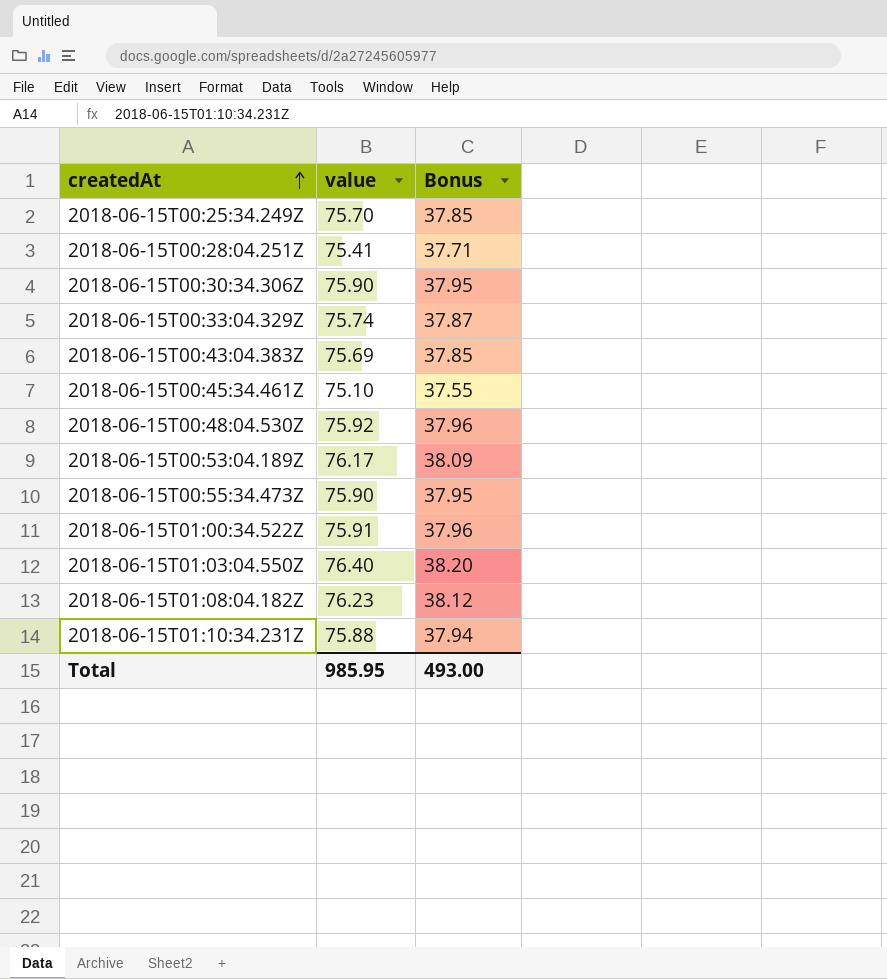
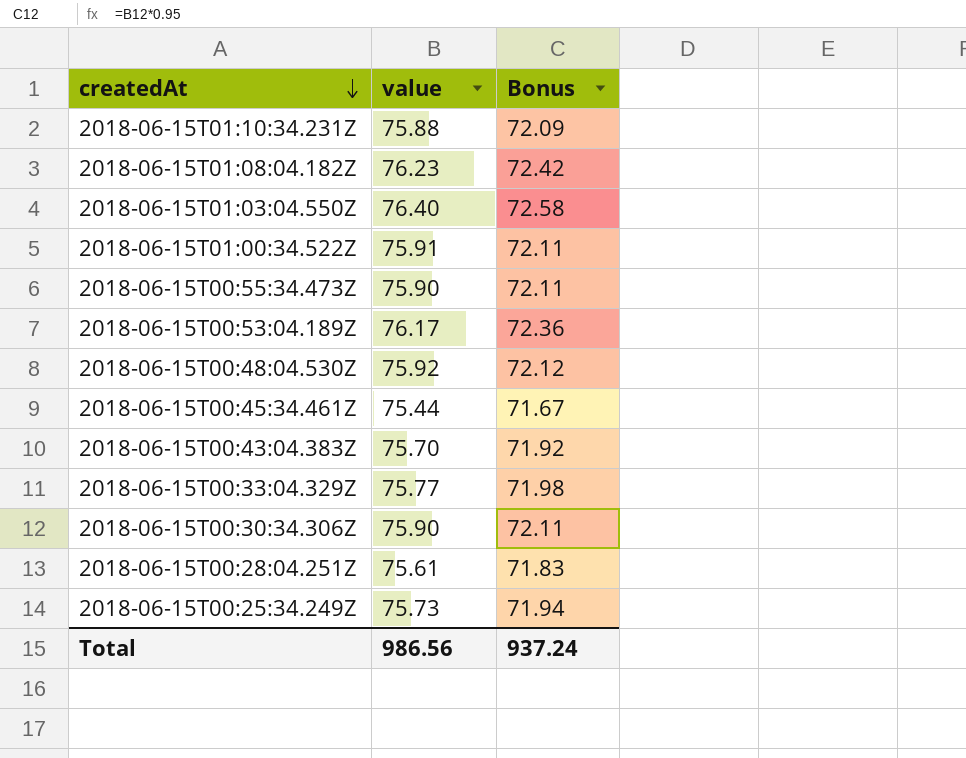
row order: createdAt ascending -> createdAt descending
column Bonus | formula: [value] * 0.5 -> [value] * 0.95
2018-06-15T00:45:34.461Z | value: 75.10 -> 75.44
2018-06-15T00:43:04.383Z | value: 75.69 -> 75.70
2018-06-15T00:33:04.329Z | value: 75.74 -> 75.77
2018-06-15T00:28:04.251Z | value: 75.41 -> 75.61
2018-06-15T00:25:34.249Z | value: 75.70 -> 75.73
Total | value: 985.95 -> 986.56
Total | Bonus: 493.00 -> 937.24

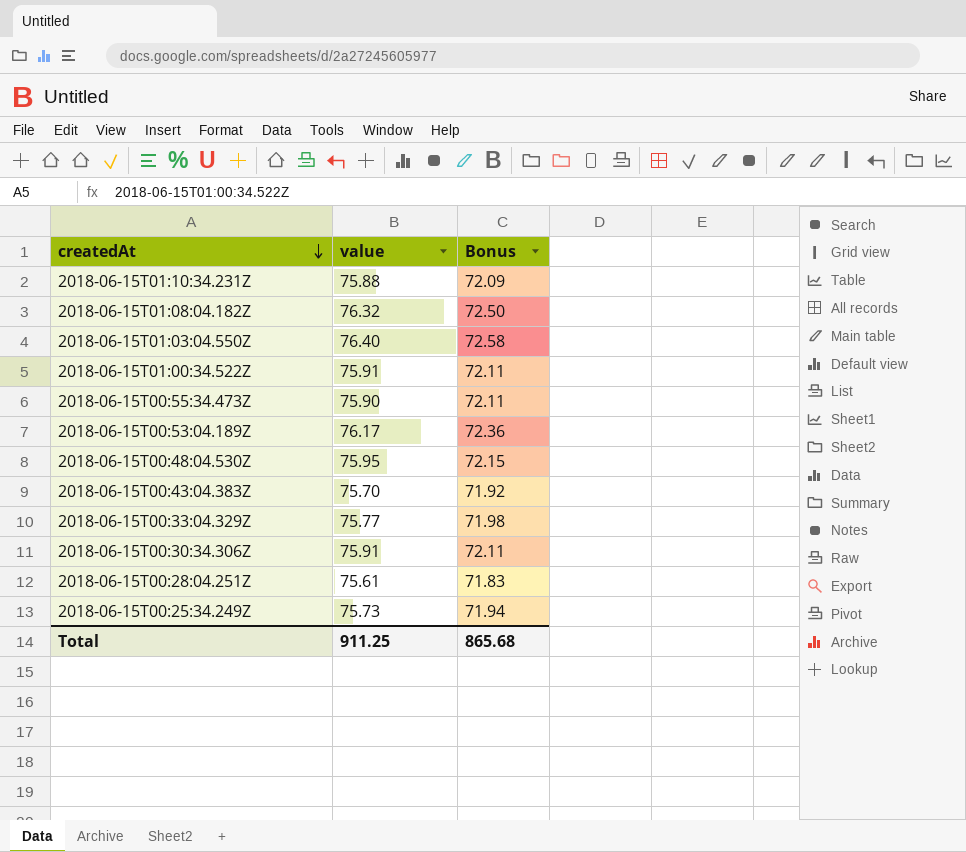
row 2018-06-15T00:45:34.461Z: 75.44 | 71.67 -> none
2018-06-15T01:08:04.182Z | value: 76.23 -> 76.32
2018-06-15T01:08:04.182Z | Bonus: 72.42 -> 72.50
2018-06-15T00:48:04.530Z | value: 75.92 -> 75.95
2018-06-15T00:48:04.530Z | Bonus: 72.12 -> 72.15
2018-06-15T00:30:34.306Z | value: 75.90 -> 75.91
Total | value: 986.56 -> 911.25
Total | Bonus: 937.24 -> 865.68

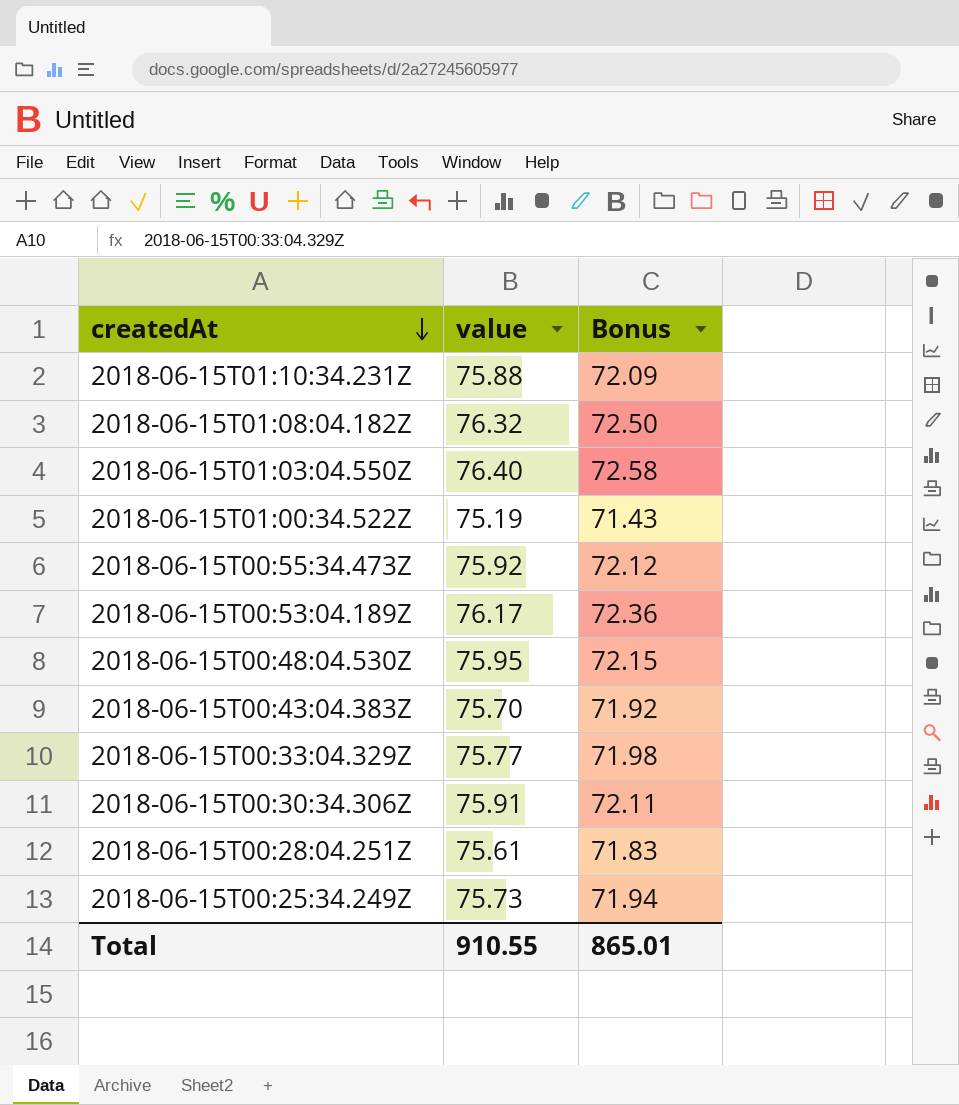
2018-06-15T01:00:34.522Z | value: 75.91 -> 75.19
2018-06-15T01:00:34.522Z | Bonus: 72.11 -> 71.43
2018-06-15T00:55:34.473Z | value: 75.90 -> 75.92
2018-06-15T00:55:34.473Z | Bonus: 72.11 -> 72.12
Total | value: 911.25 -> 910.55
Total | Bonus: 865.68 -> 865.01

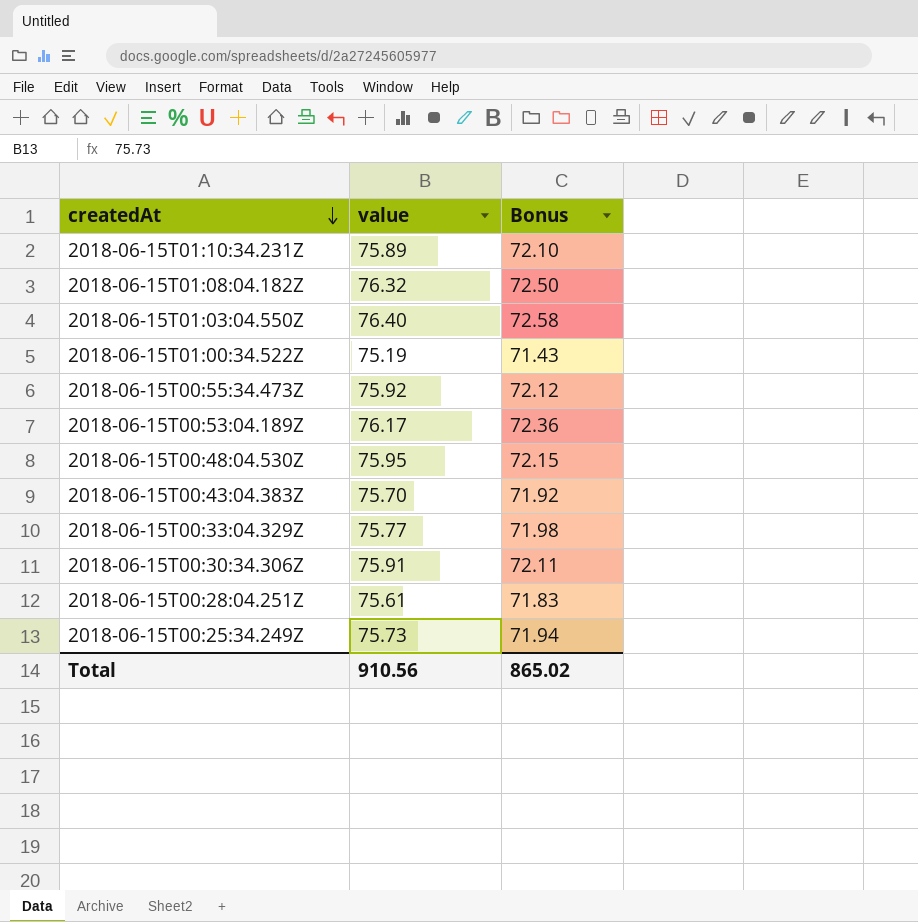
2018-06-15T01:10:34.231Z | value: 75.88 -> 75.89
2018-06-15T01:10:34.231Z | Bonus: 72.09 -> 72.10
Total | value: 910.55 -> 910.56
Total | Bonus: 865.01 -> 865.02

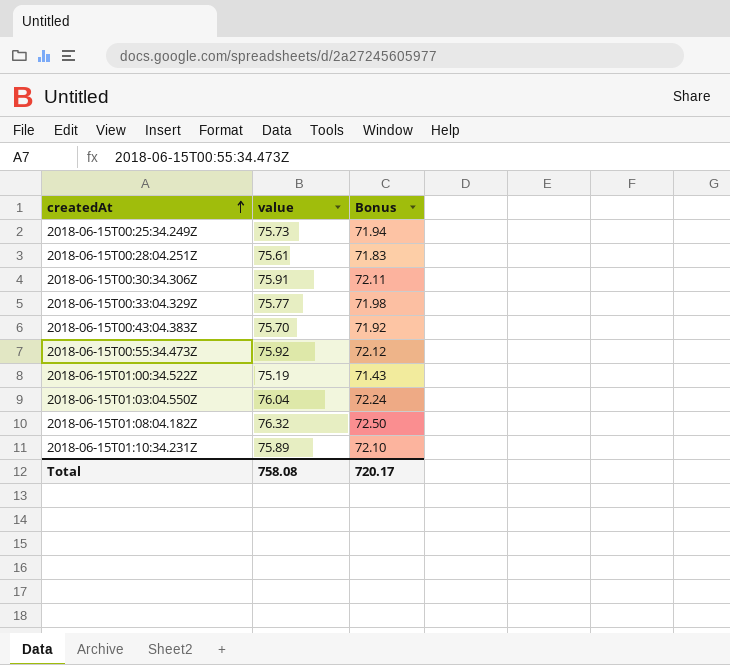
row order: createdAt descending -> createdAt ascending
row 2018-06-15T00:53:04.189Z: 76.17 | 72.36 -> none
row 2018-06-15T00:48:04.530Z: 75.95 | 72.15 -> none
2018-06-15T01:03:04.550Z | value: 76.40 -> 76.04
2018-06-15T01:03:04.550Z | Bonus: 72.58 -> 72.24
Total | value: 910.56 -> 758.08
Total | Bonus: 865.02 -> 720.17

